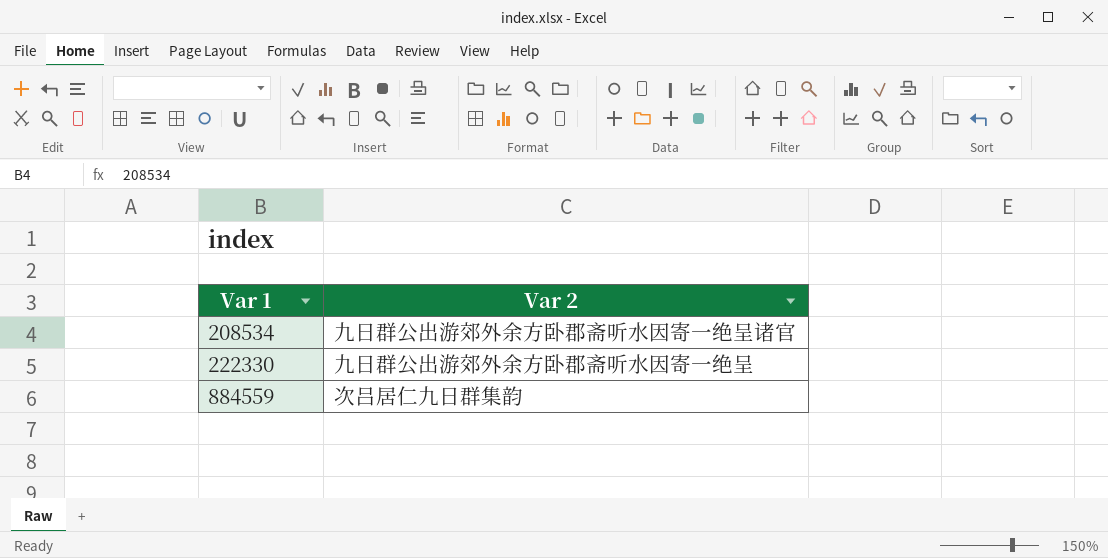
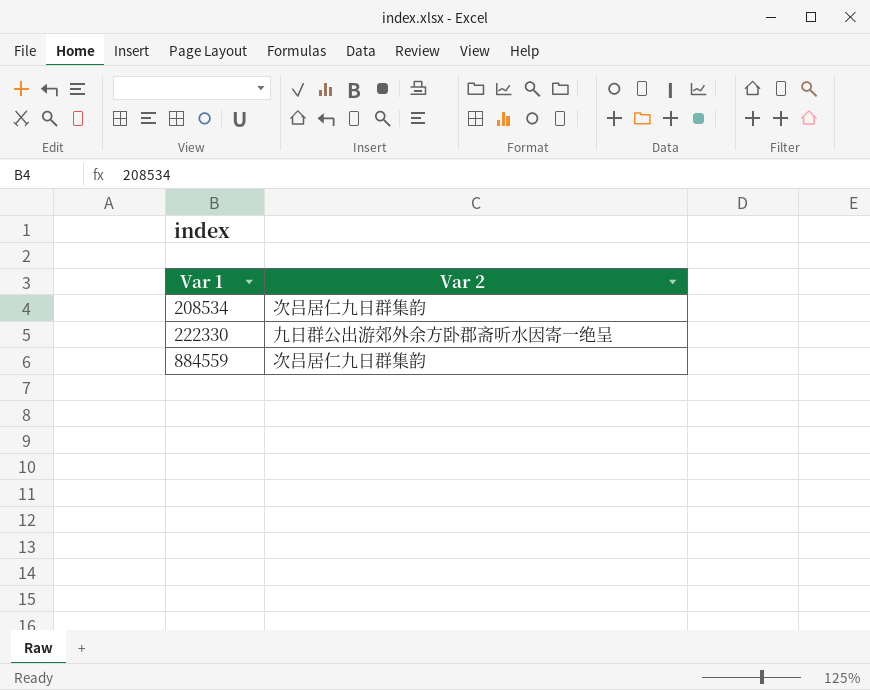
208534 | Var 2: 九日群公出游郊外余方卧郡斋听水因寄一绝呈诸官 -> 次吕居仁九日群集韵

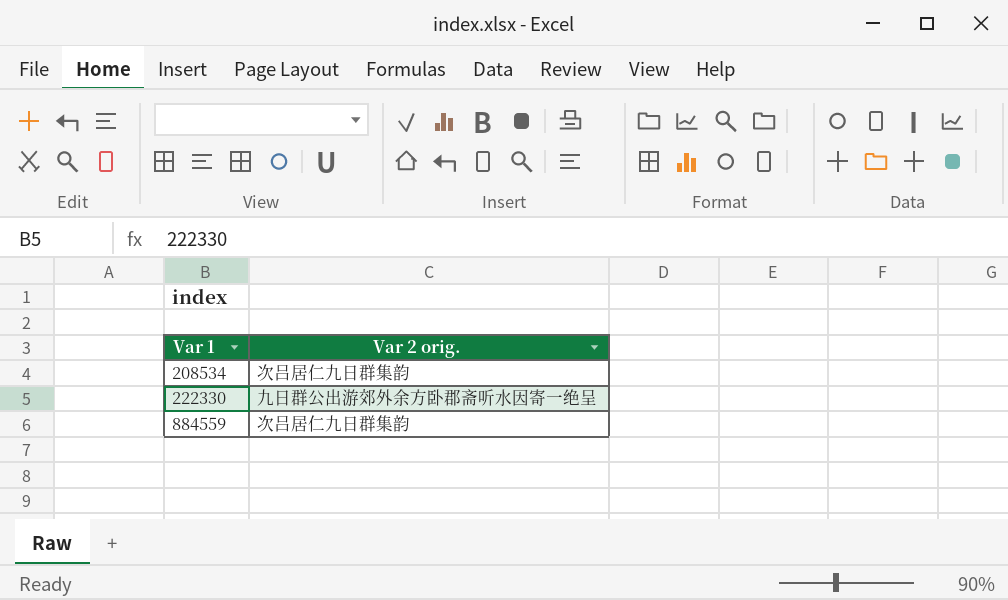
column name: Var 2 -> Var 2 orig.

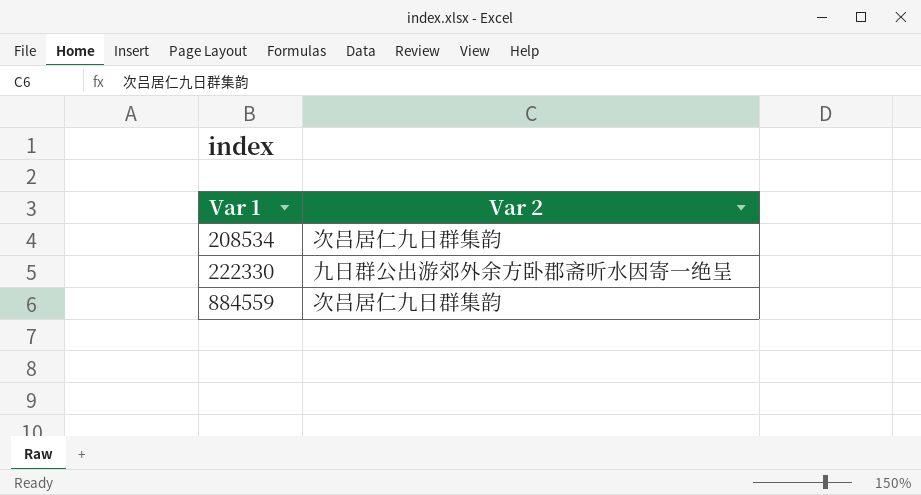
column name: Var 2 orig. -> Var 2

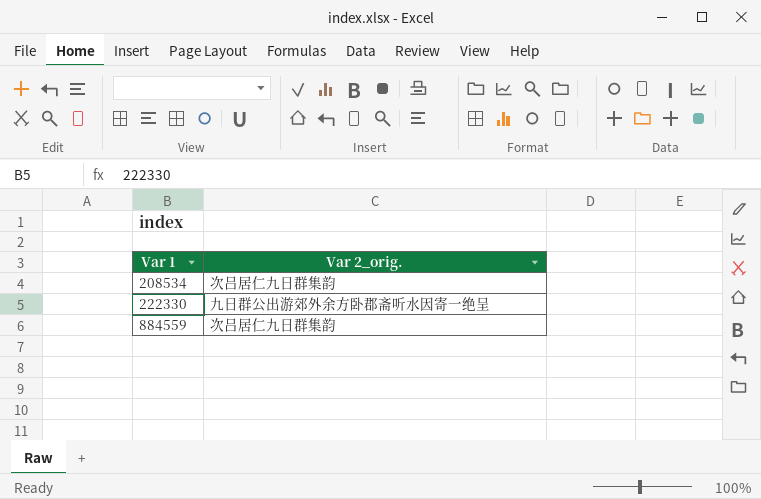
column name: Var 2 -> Var 2_orig.

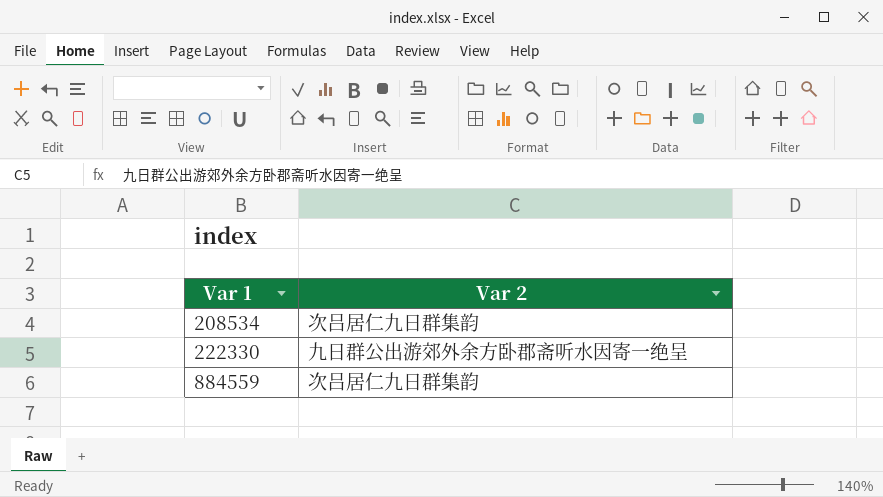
column name: Var 2_orig. -> Var 2

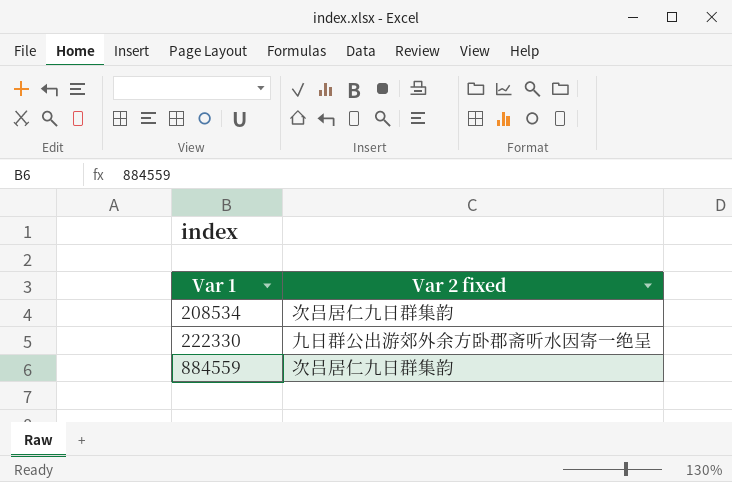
column name: Var 2 -> Var 2 fixed

